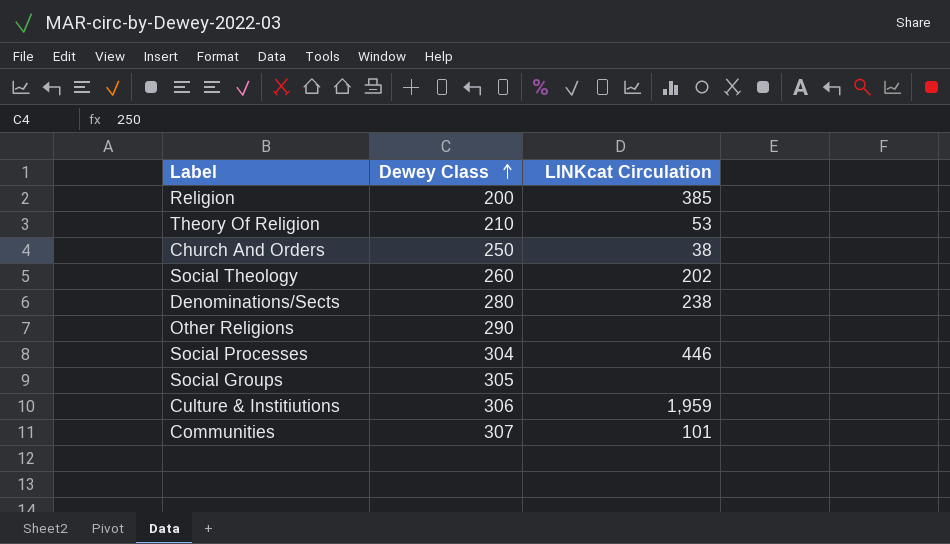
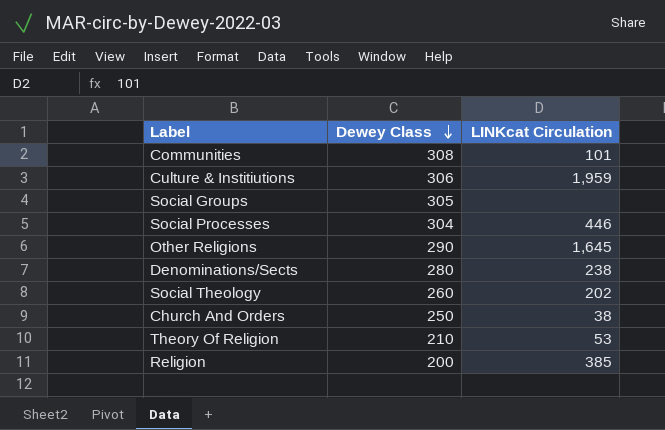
row order: Dewey Class ascending -> Dewey Class descending
Communities | Dewey Class: 307 -> 308
Other Religions | LINKcat Circulation: none -> 1,645

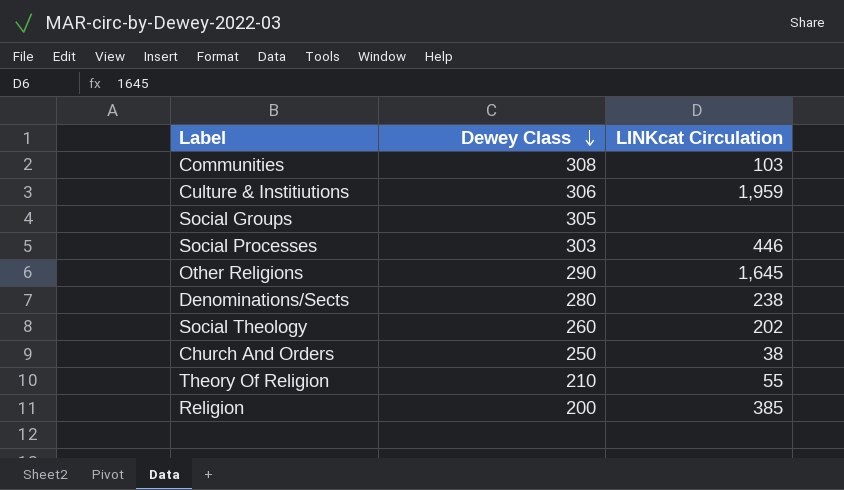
Communities | LINKcat Circulation: 101 -> 103
Social Processes | Dewey Class: 304 -> 303
Theory Of Religion | LINKcat Circulation: 53 -> 55

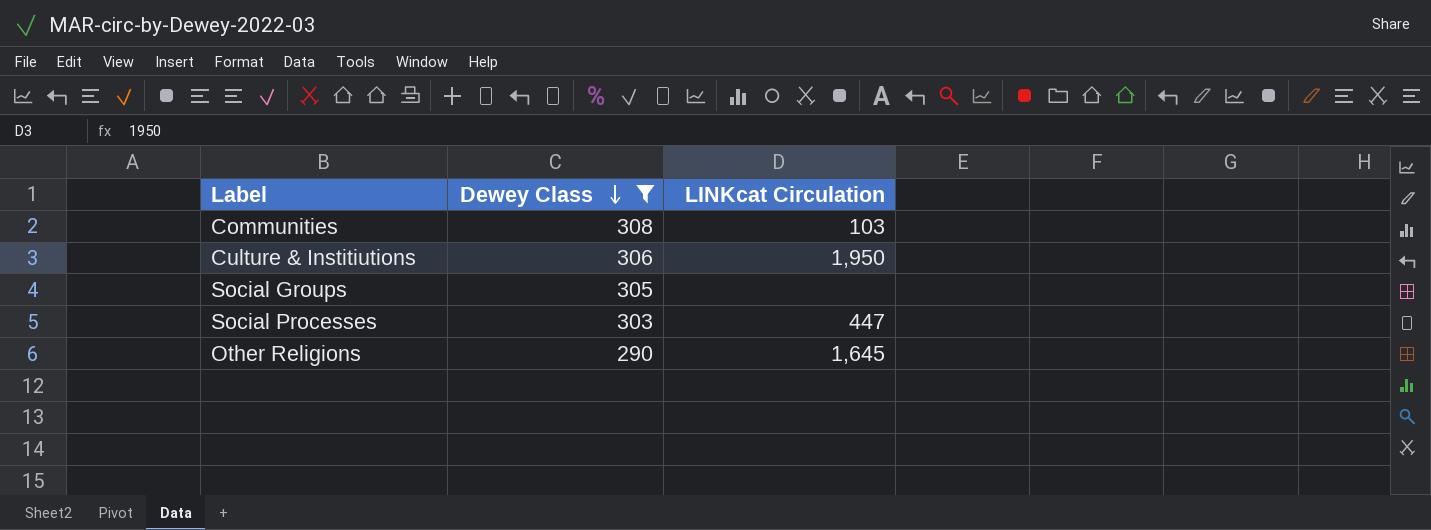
filter: none -> Dewey Class >= 290
Culture & Institiutions | LINKcat Circulation: 1,959 -> 1,950
Social Processes | LINKcat Circulation: 446 -> 447

